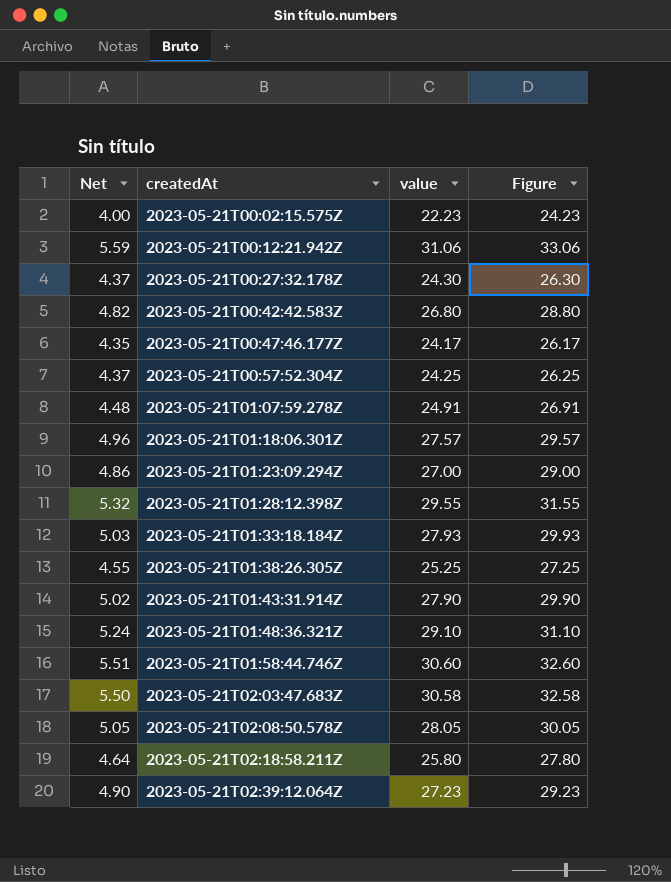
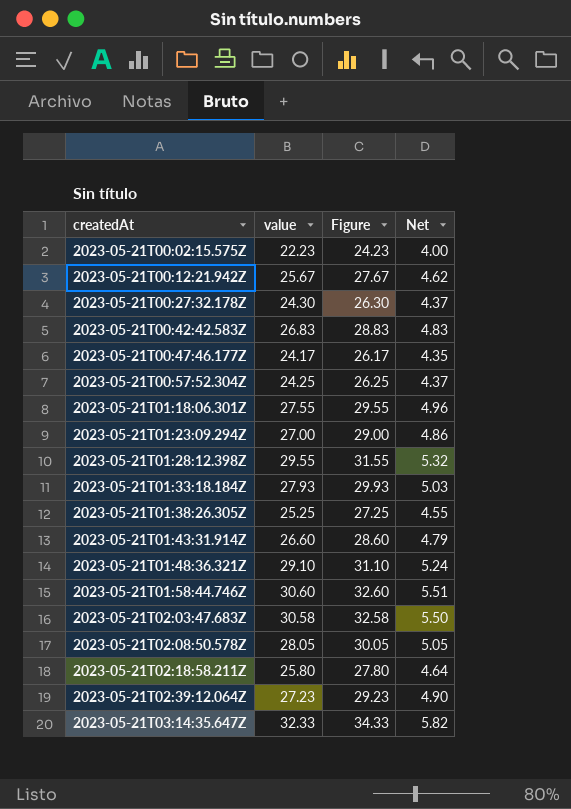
column Net | position: 1 -> 4
row 2023-05-21T01:07:59.278Z: 4.48 | 24.91 | 26.91 -> none
2023-05-21T00:12:21.942Z | value: 31.06 -> 25.67
2023-05-21T00:12:21.942Z | Figure: 33.06 -> 27.67
2023-05-21T00:12:21.942Z | Net: 5.59 -> 4.62
2023-05-21T00:42:42.583Z | value: 26.80 -> 26.83
2023-05-21T00:42:42.583Z | Figure: 28.80 -> 28.83
2023-05-21T00:42:42.583Z | Net: 4.82 -> 4.83
2023-05-21T01:18:06.301Z | value: 27.57 -> 27.55
2023-05-21T01:18:06.301Z | Figure: 29.57 -> 29.55
2023-05-21T01:43:31.914Z | value: 27.90 -> 26.60
2023-05-21T01:43:31.914Z | Figure: 29.90 -> 28.60
2023-05-21T01:43:31.914Z | Net: 5.02 -> 4.79
row 2023-05-21T03:14:35.647Z: none -> 32.33 | 34.33 | 5.82

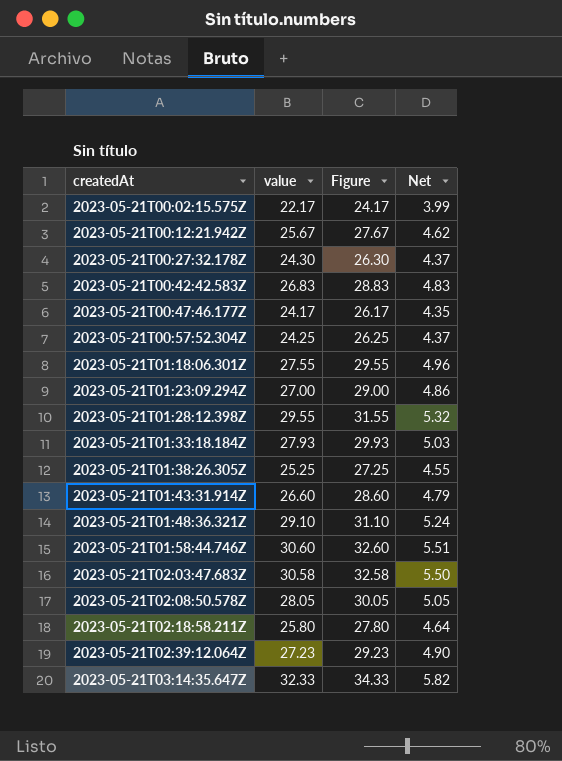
2023-05-21T00:02:15.575Z | value: 22.23 -> 22.17
2023-05-21T00:02:15.575Z | Figure: 24.23 -> 24.17
2023-05-21T00:02:15.575Z | Net: 4.00 -> 3.99

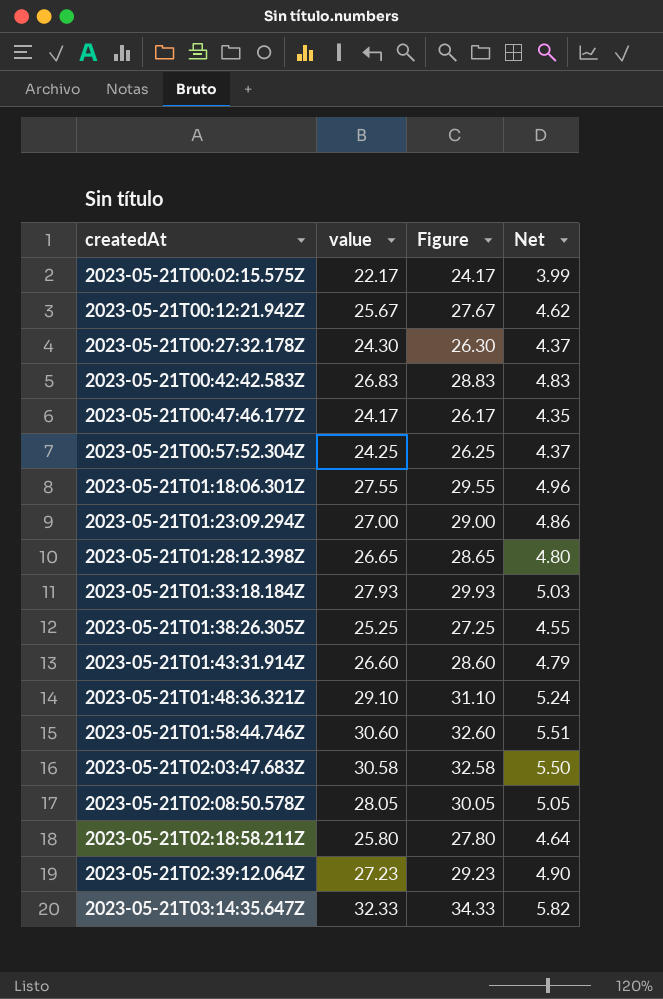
2023-05-21T01:28:12.398Z | value: 29.55 -> 26.65
2023-05-21T01:28:12.398Z | Figure: 31.55 -> 28.65
2023-05-21T01:28:12.398Z | Net: 5.32 -> 4.80

